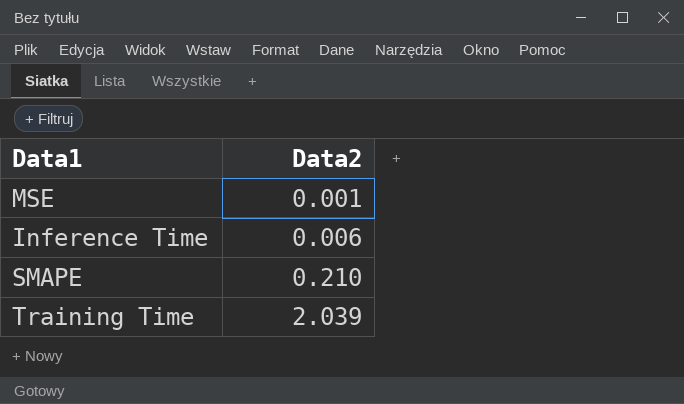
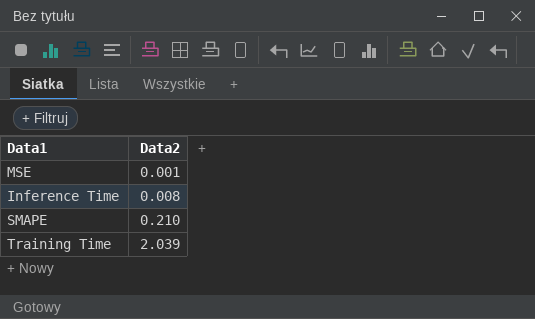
Inference Time | Data2: 0.006 -> 0.008

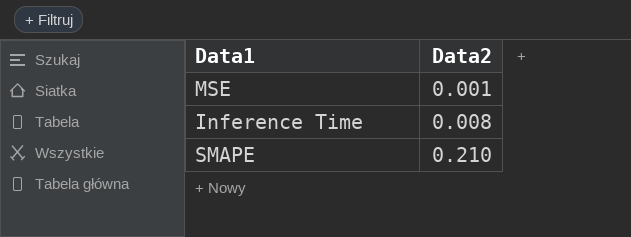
row Training Time: 2.039 -> none

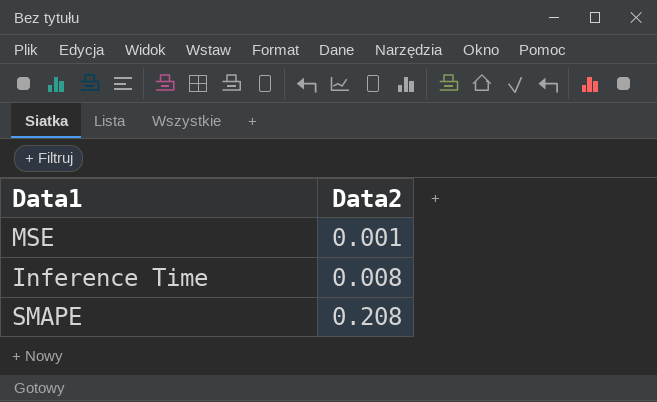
SMAPE | Data2: 0.210 -> 0.208

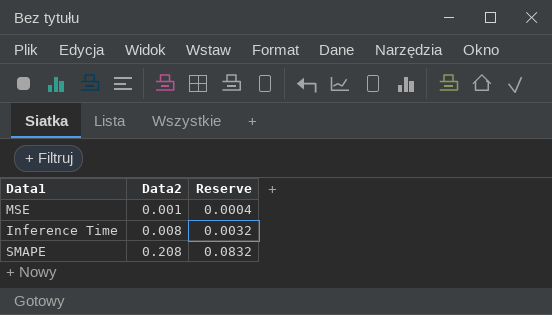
column Reserve | formula: none -> [Data2] * 0.4

